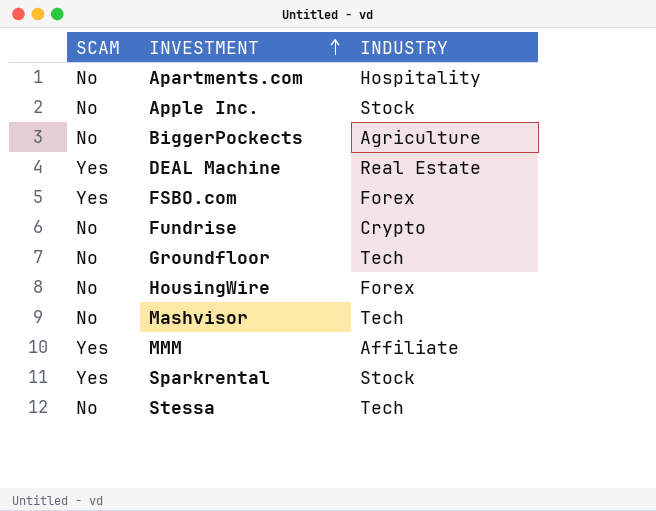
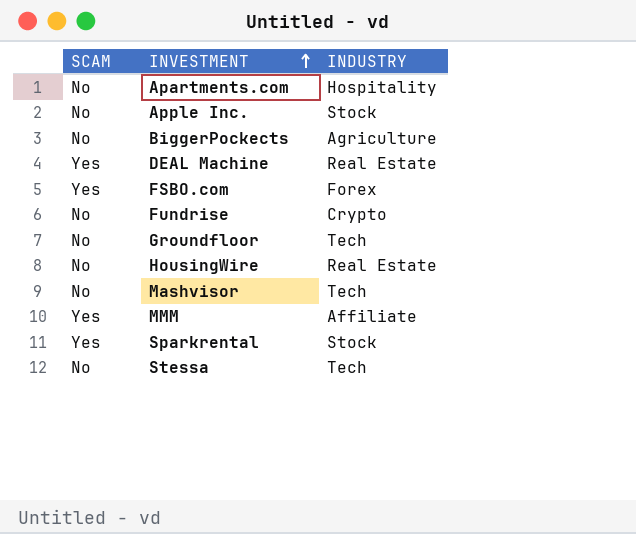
HousingWire | INDUSTRY: Forex -> Real Estate

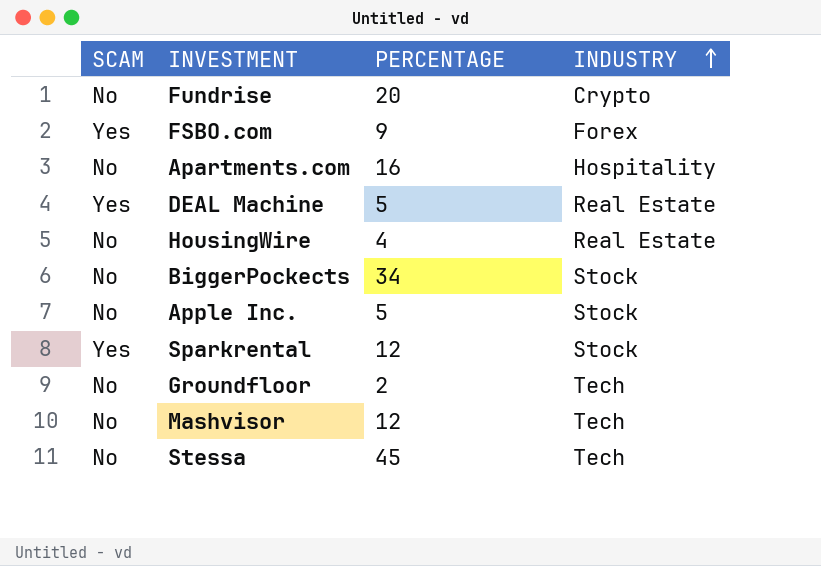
row order: INVESTMENT ascending -> INDUSTRY ascending
column PERCENTAGE | position: none -> 3
row MMM: Yes | Affiliate -> none
BiggerPockects | INDUSTRY: Agriculture -> Stock

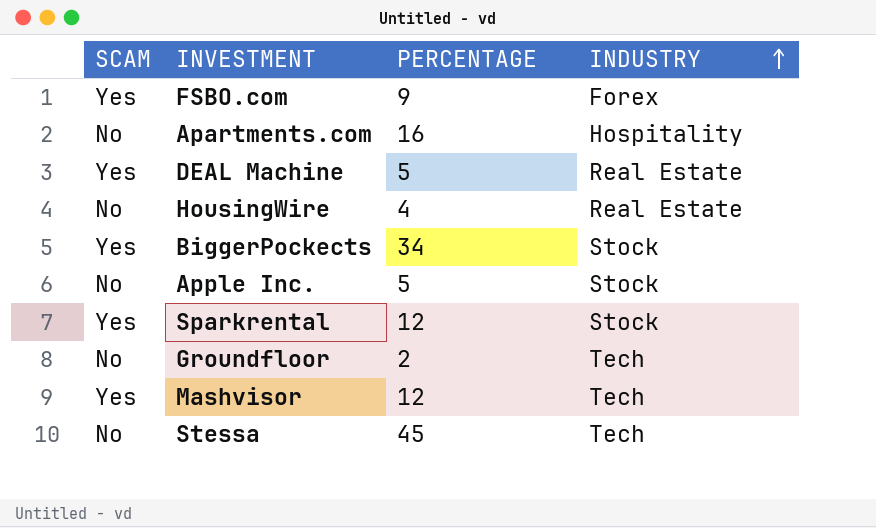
row Fundrise: No | 20 | Crypto -> none
BiggerPockects | SCAM: No -> Yes
Mashvisor | SCAM: No -> Yes

